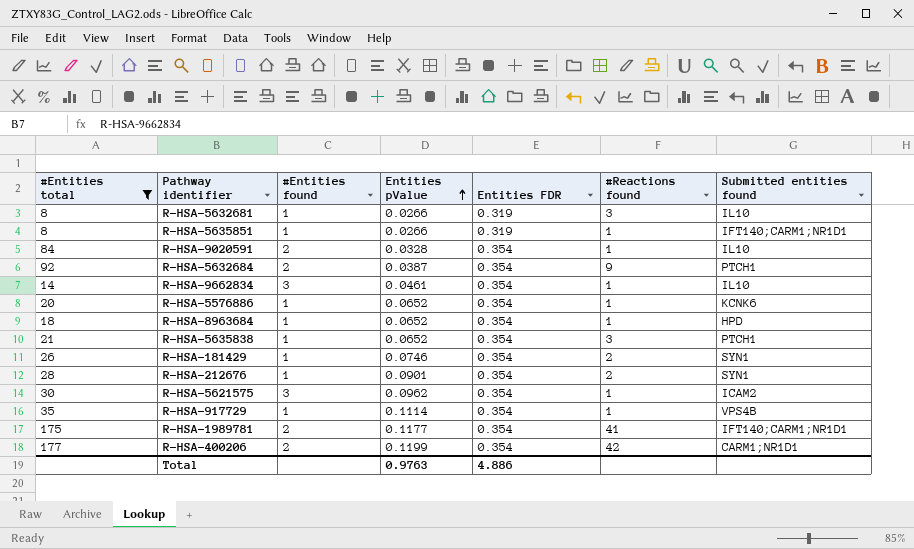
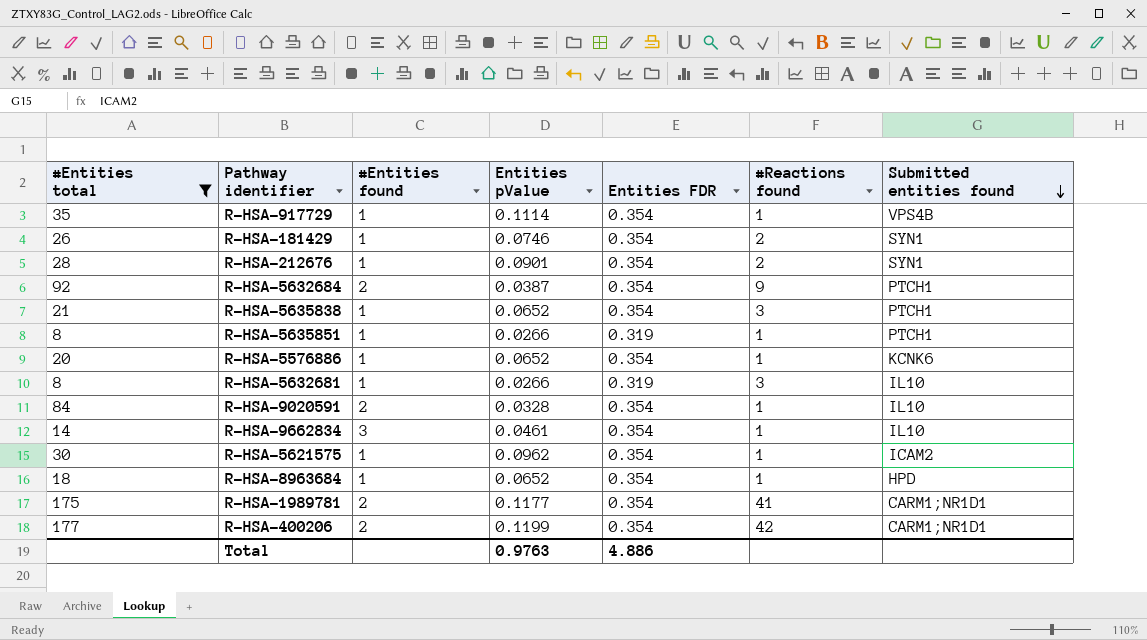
row order: Entities pValue ascending -> Submitted entities found descending
R-HSA-5635851 | Submitted entities found: IFT140;CARM1;NR1D1 -> PTCH1
R-HSA-5621575 | #Entities found: 3 -> 1
R-HSA-1989781 | Submitted entities found: IFT140;CARM1;NR1D1 -> CARM1;NR1D1

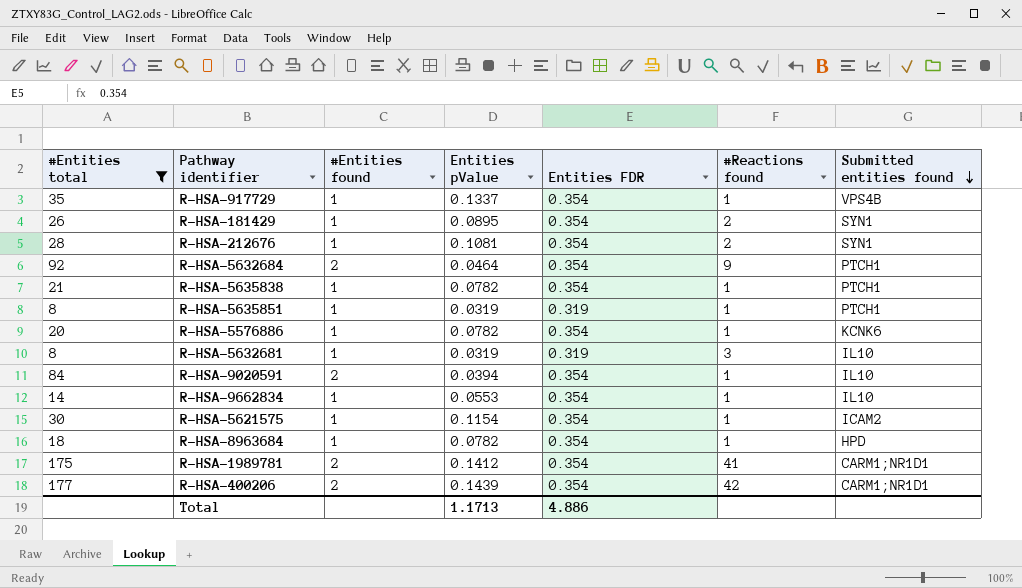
R-HSA-917729 | Entities pValue: 0.1114 -> 0.1337
R-HSA-181429 | Entities pValue: 0.0746 -> 0.0895
R-HSA-212676 | Entities pValue: 0.0901 -> 0.1081
R-HSA-5632684 | Entities pValue: 0.0387 -> 0.0464
R-HSA-5635838 | Entities pValue: 0.0652 -> 0.0782
R-HSA-5635838 | #Reactions found: 3 -> 1
R-HSA-5635851 | Entities pValue: 0.0266 -> 0.0319
R-HSA-5576886 | Entities pValue: 0.0652 -> 0.0782
R-HSA-5632681 | Entities pValue: 0.0266 -> 0.0319
R-HSA-9020591 | Entities pValue: 0.0328 -> 0.0394
R-HSA-9662834 | #Entities found: 3 -> 1
R-HSA-9662834 | Entities pValue: 0.0461 -> 0.0553
R-HSA-5621575 | Entities pValue: 0.0962 -> 0.1154
R-HSA-8963684 | Entities pValue: 0.0652 -> 0.0782
R-HSA-1989781 | Entities pValue: 0.1177 -> 0.1412
R-HSA-400206 | Entities pValue: 0.1199 -> 0.1439
Total | Entities pValue: 0.9763 -> 1.1713

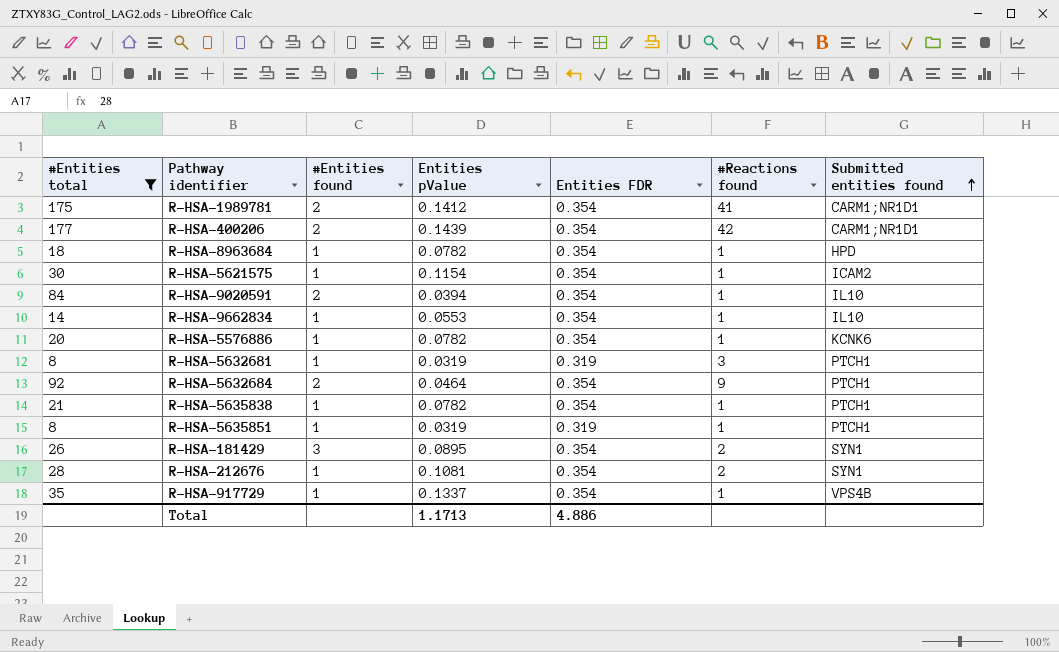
row order: Submitted entities found descending -> Submitted entities found ascending
R-HSA-5632681 | Submitted entities found: IL10 -> PTCH1
R-HSA-181429 | #Entities found: 1 -> 3

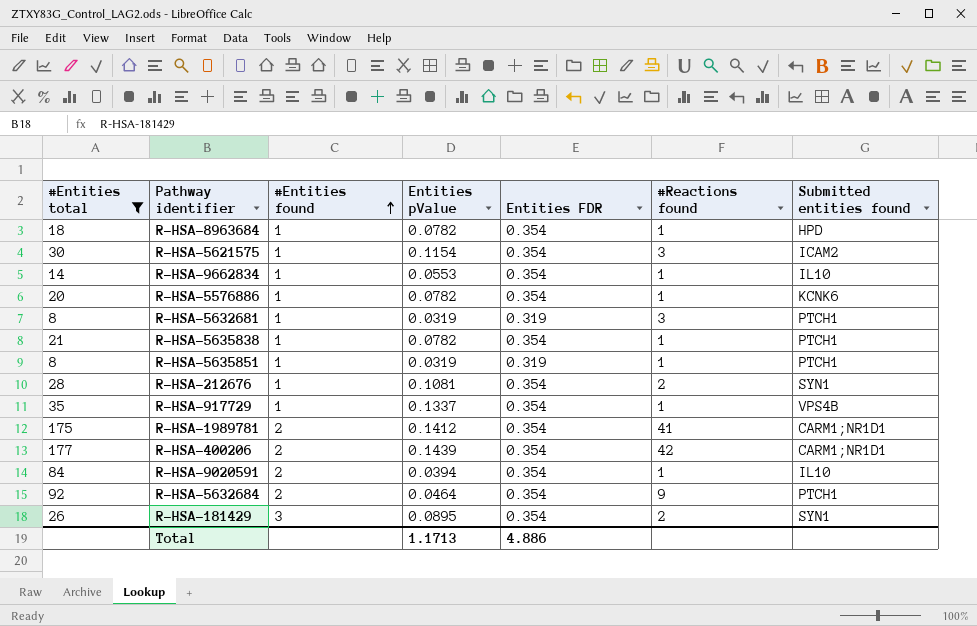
row order: Submitted entities found ascending -> #Entities found ascending
R-HSA-5621575 | #Reactions found: 1 -> 3

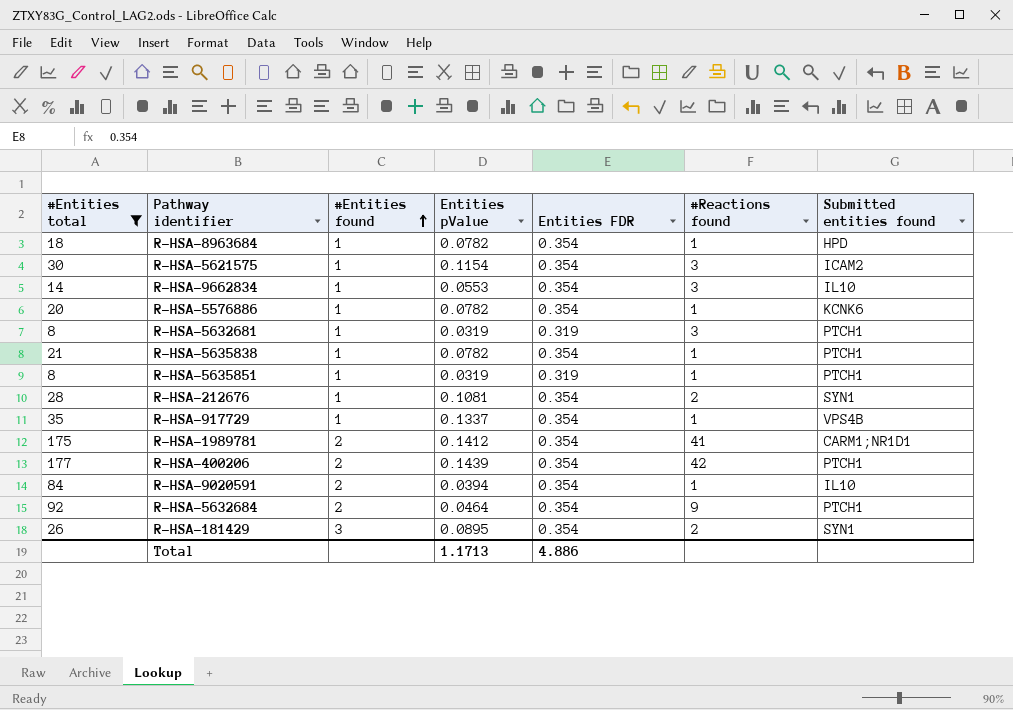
R-HSA-9662834 | #Reactions found: 1 -> 3
R-HSA-400206 | Submitted entities found: CARM1;NR1D1 -> PTCH1

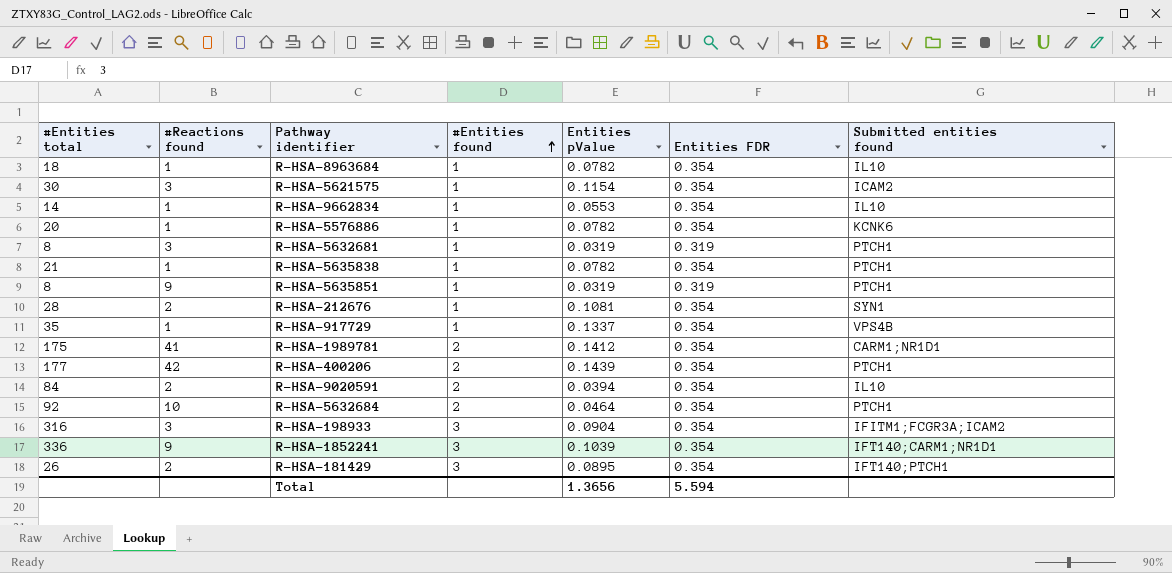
filter: #Entities total <= 177 -> none
column #Reactions found | position: 6 -> 2
R-HSA-8963684 | Submitted entities found: HPD -> IL10
R-HSA-9662834 | #Reactions found: 3 -> 1
R-HSA-5635851 | #Reactions found: 1 -> 9
R-HSA-9020591 | #Reactions found: 1 -> 2
R-HSA-5632684 | #Reactions found: 9 -> 10
R-HSA-181429 | Submitted entities found: SYN1 -> IFT140;PTCH1
Total | Entities pValue: 1.1713 -> 1.3656
Total | Entities FDR: 4.886 -> 5.594

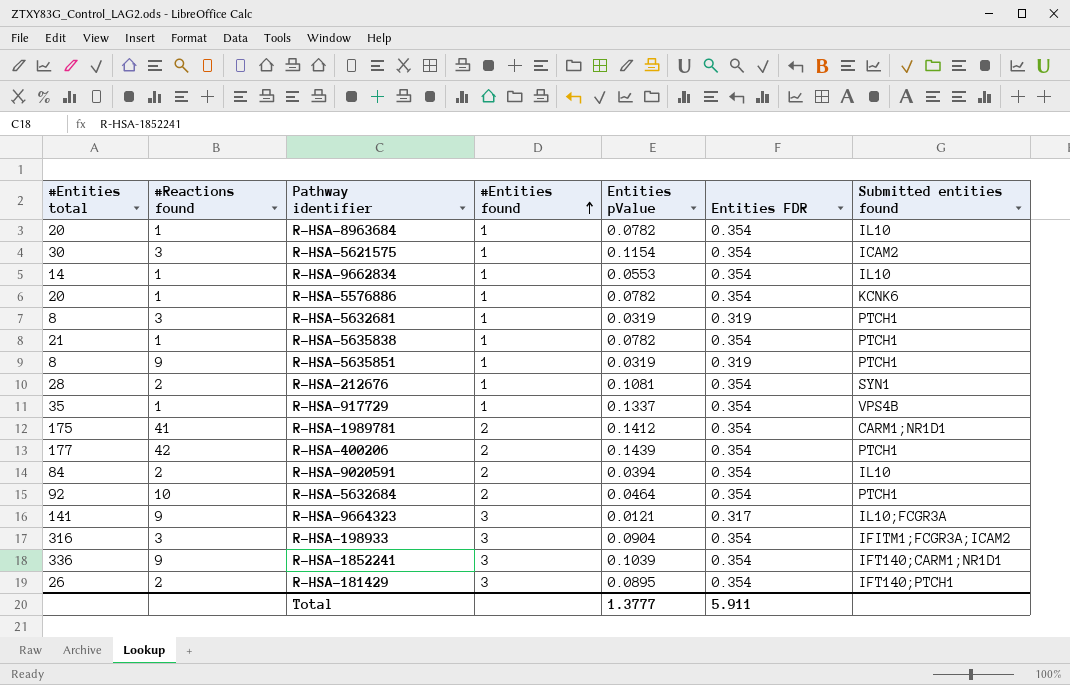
R-HSA-8963684 | #Entities total: 18 -> 20
row R-HSA-9664323: none -> 141 | 9 | 3 | 0.0121 | 0.317 | IL10;FCGR3A
Total | Entities pValue: 1.3656 -> 1.3777
Total | Entities FDR: 5.594 -> 5.911

